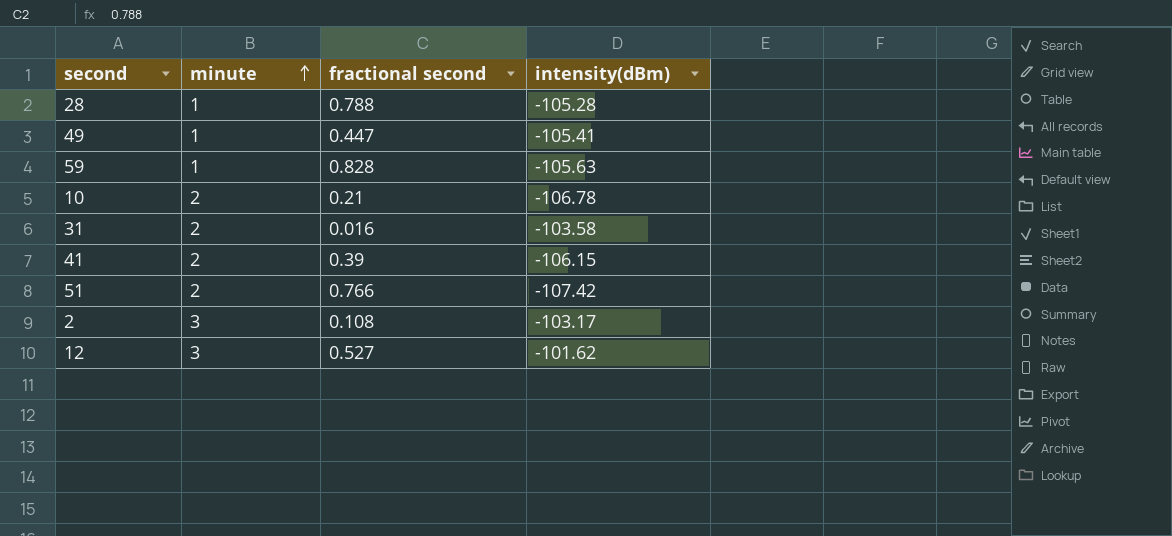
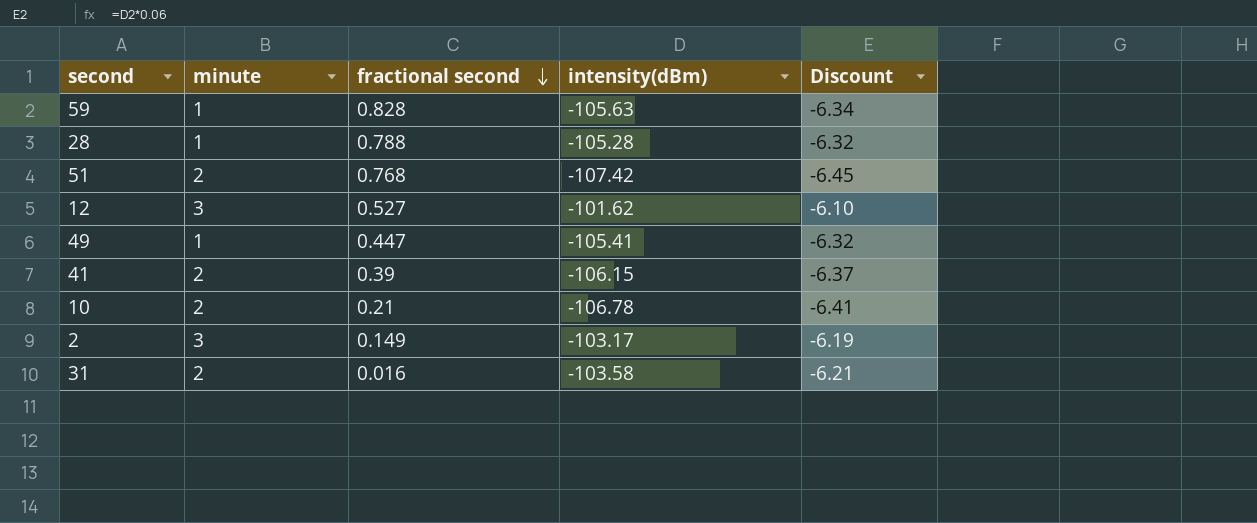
row order: minute ascending -> fractional second descending
column Discount | formula: none -> [intensity(dBm)] * 0.06
51 | fractional second: 0.766 -> 0.768
2 | fractional second: 0.108 -> 0.149

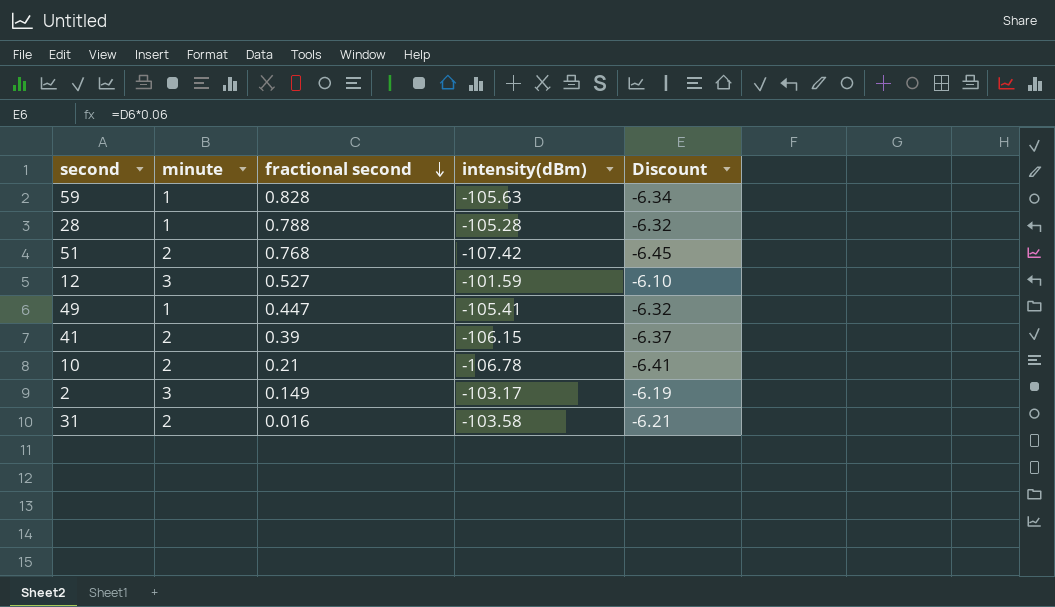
12 | intensity(dBm): -101.62 -> -101.59

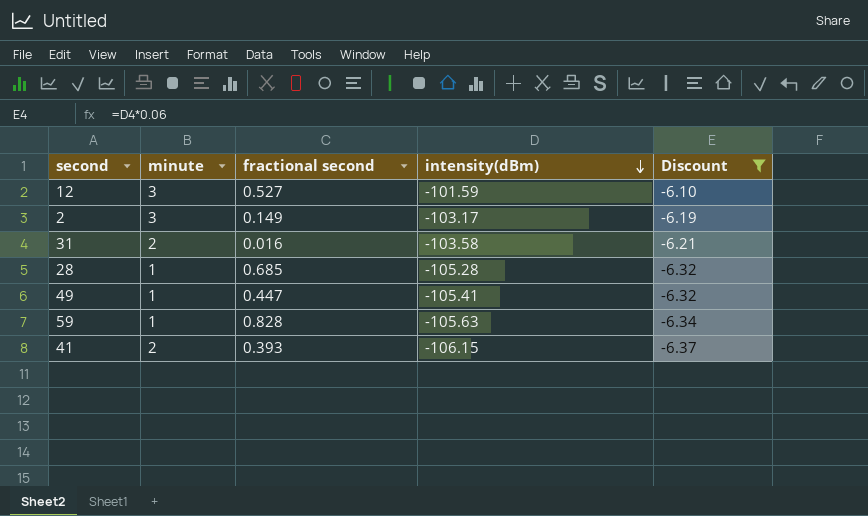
filter: none -> Discount >= -6.37
row order: fractional second descending -> intensity(dBm) descending
28 | fractional second: 0.788 -> 0.685
41 | fractional second: 0.39 -> 0.393

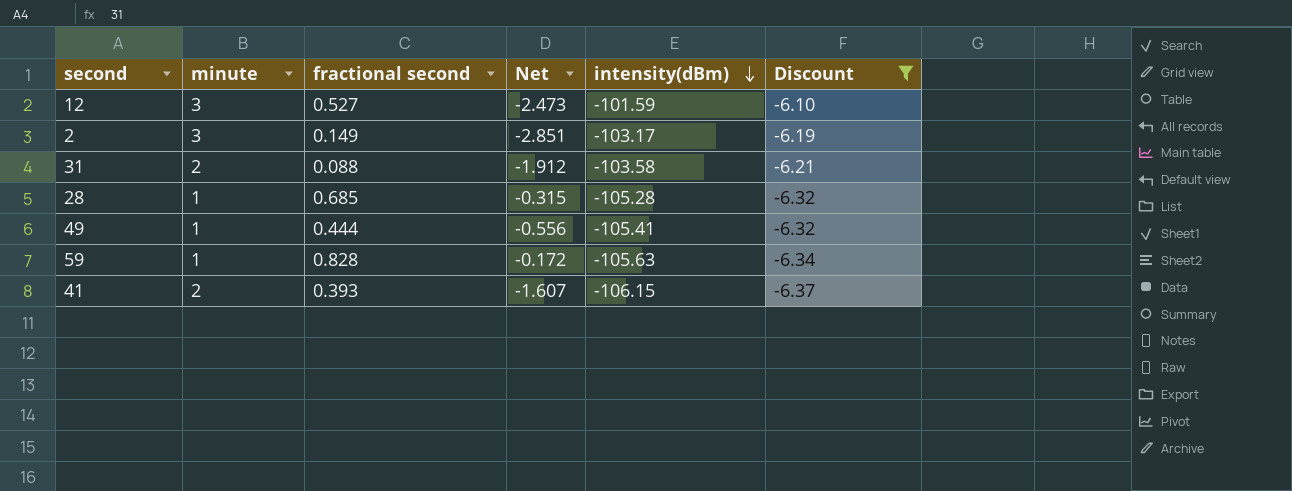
column Net | formula: none -> [fractional second] - [minute]
31 | fractional second: 0.016 -> 0.088
49 | fractional second: 0.447 -> 0.444

